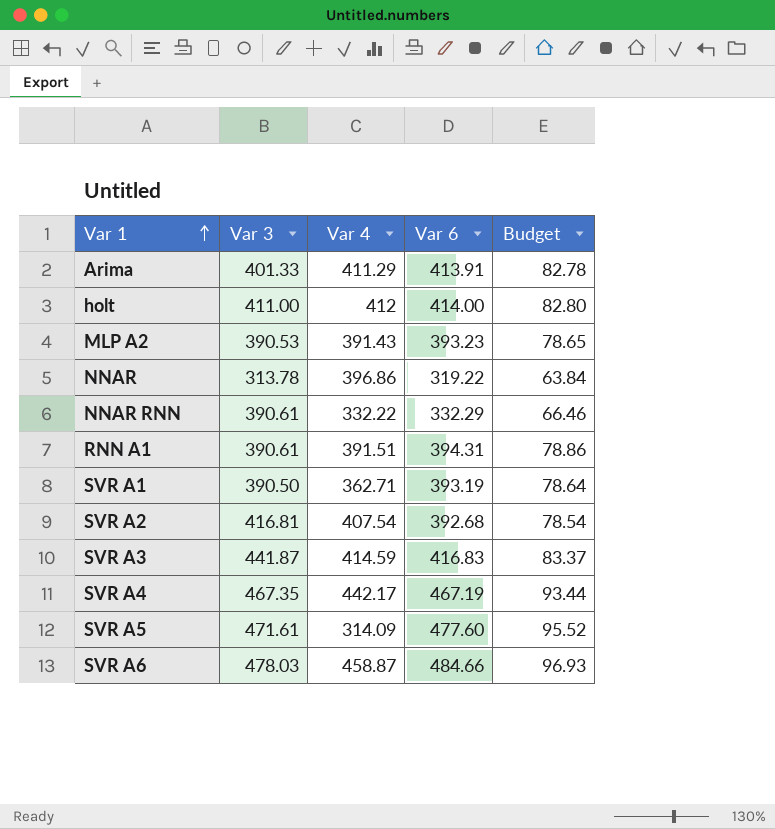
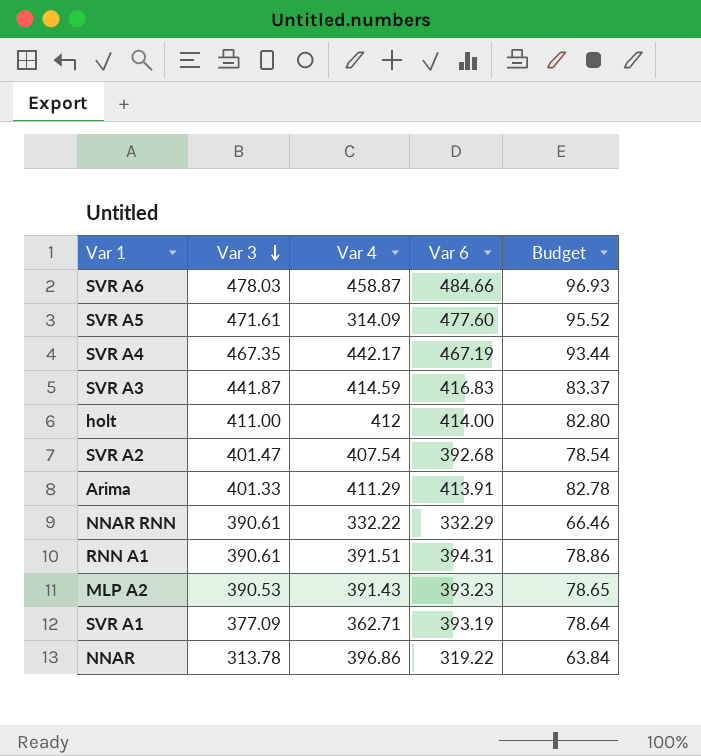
row order: Var 1 ascending -> Var 3 descending
SVR A2 | Var 3: 416.81 -> 401.47
SVR A1 | Var 3: 390.50 -> 377.09

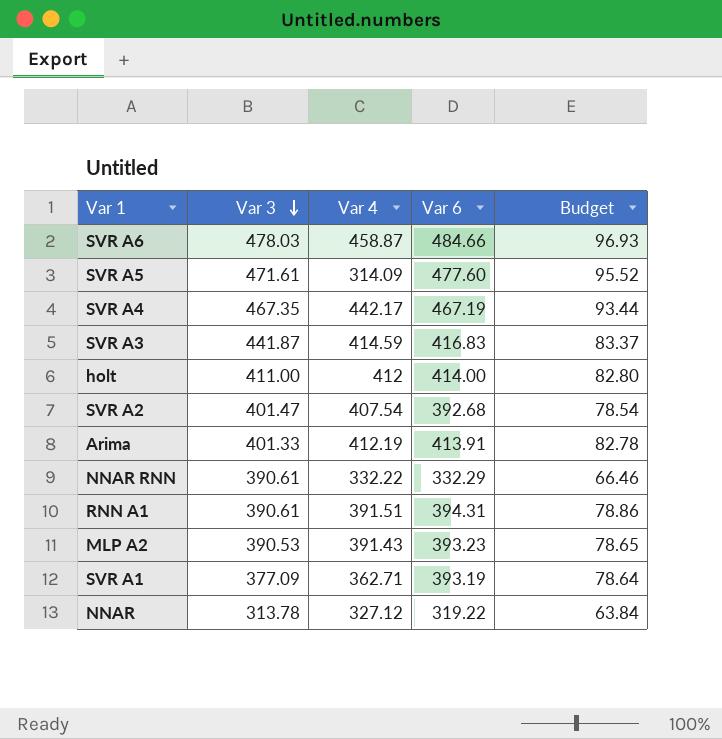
Arima | Var 4: 411.29 -> 412.19
NNAR | Var 4: 396.86 -> 327.12

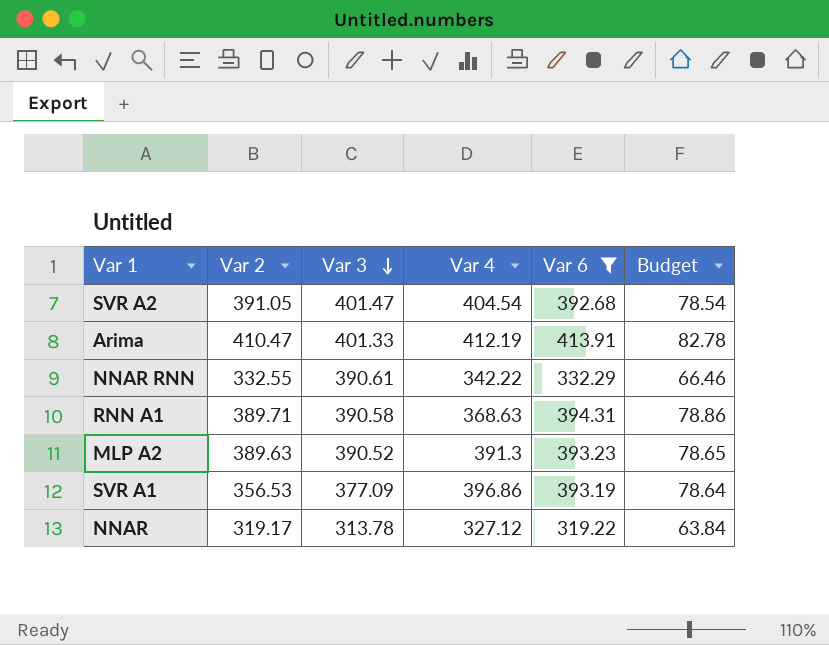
filter: none -> Var 6 <= 413.91
column Var 2 | position: none -> 2
SVR A2 | Var 4: 407.54 -> 404.54
NNAR RNN | Var 4: 332.22 -> 342.22
RNN A1 | Var 3: 390.61 -> 390.58
RNN A1 | Var 4: 391.51 -> 368.63
MLP A2 | Var 3: 390.53 -> 390.52
MLP A2 | Var 4: 391.43 -> 391.3
SVR A1 | Var 4: 362.71 -> 396.86

